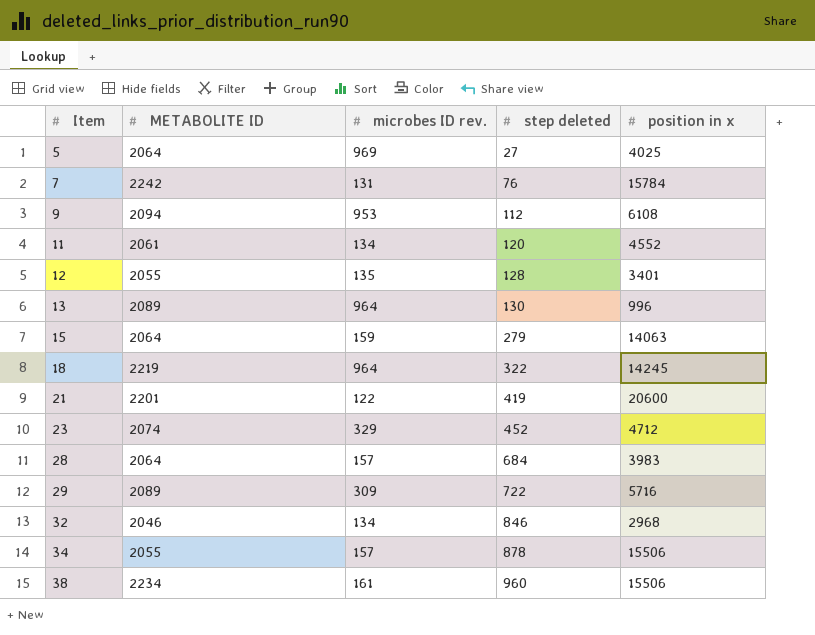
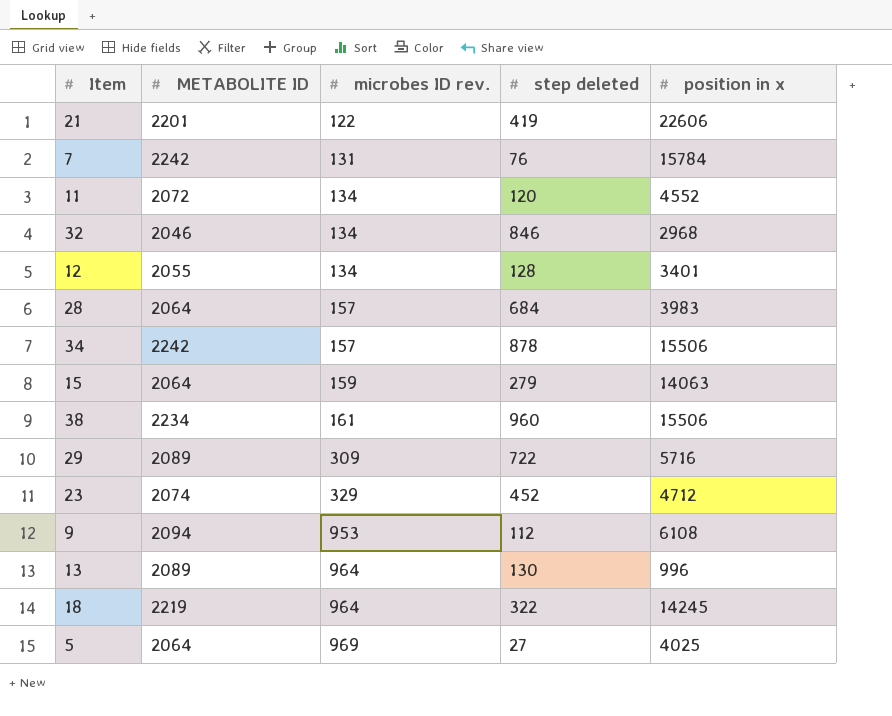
row order: Item ascending -> microbes ID rev. ascending
21 | position in x: 20600 -> 22606
11 | METABOLITE ID: 2061 -> 2072
12 | microbes ID rev.: 135 -> 134
34 | METABOLITE ID: 2055 -> 2242

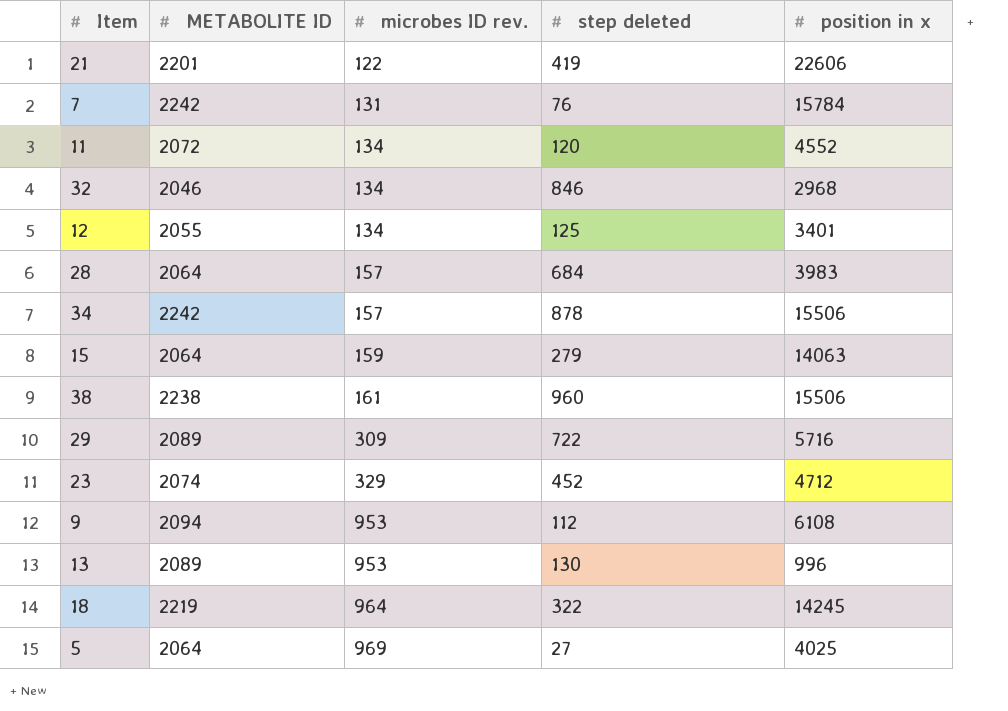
12 | step deleted: 128 -> 125
38 | METABOLITE ID: 2234 -> 2238
13 | microbes ID rev.: 964 -> 953

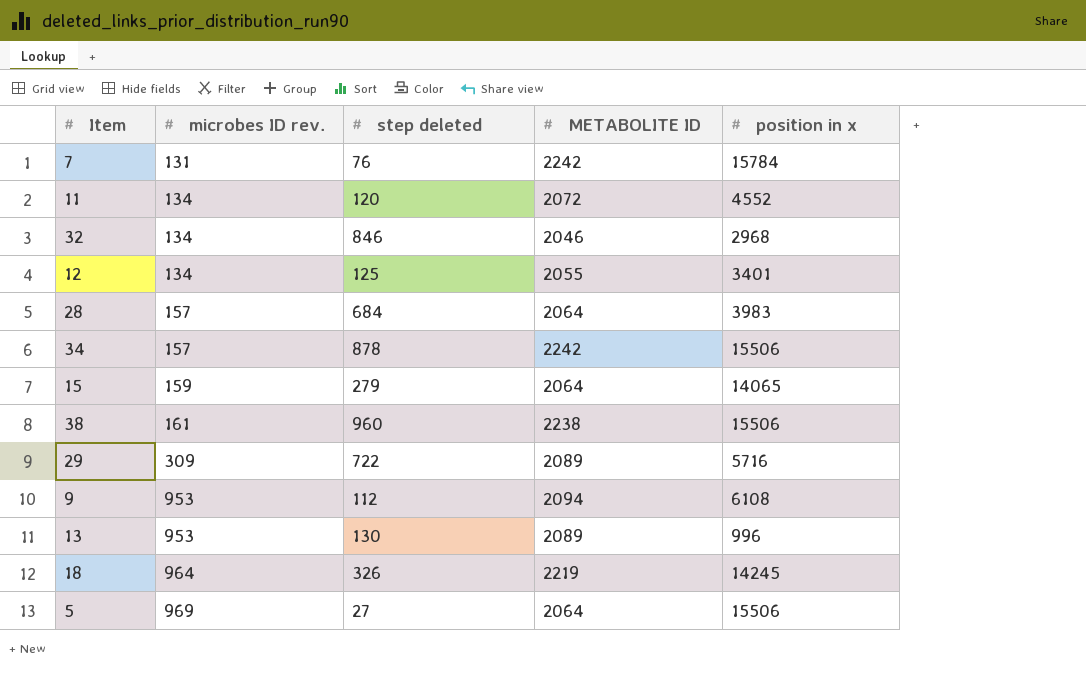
column METABOLITE ID | position: 2 -> 4
row 21: 2201 | 122 | 419 | 22606 -> none
row 23: 2074 | 329 | 452 | 4712 -> none
15 | position in x: 14063 -> 14065
18 | step deleted: 322 -> 326
5 | position in x: 4025 -> 15506

